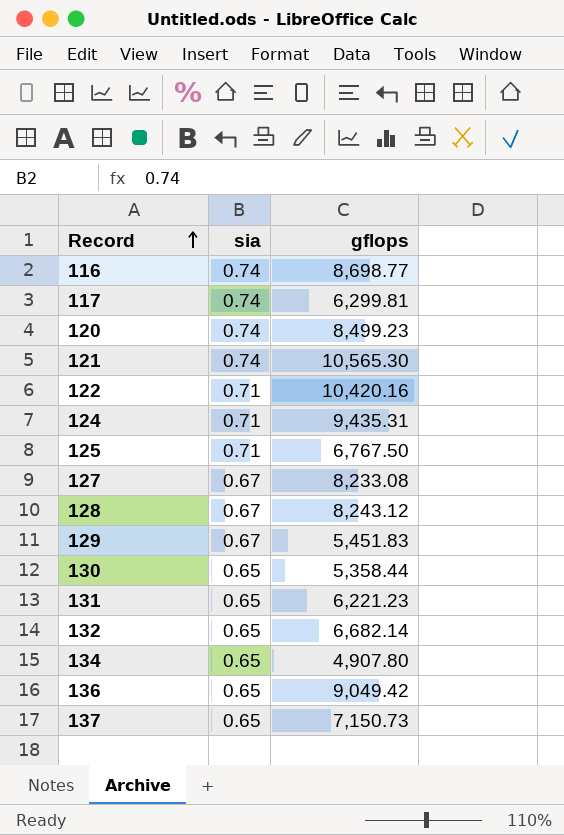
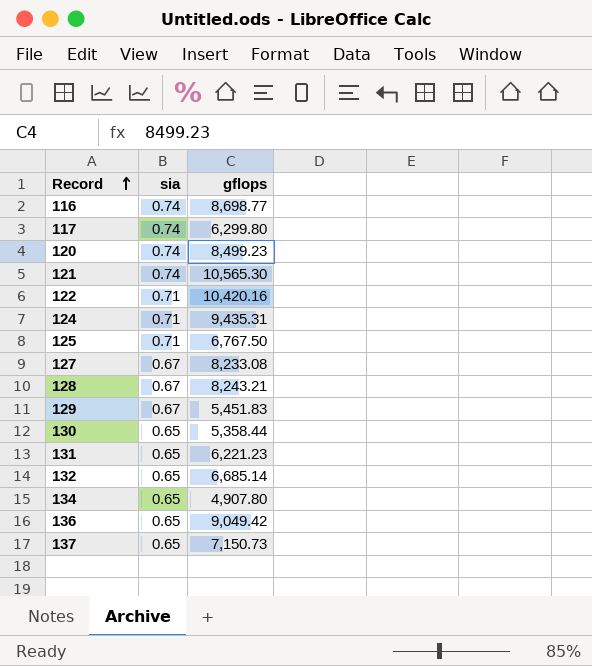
117 | gflops: 6,299.81 -> 6,299.80
128 | gflops: 8,243.12 -> 8,243.21
132 | gflops: 6,682.14 -> 6,685.14

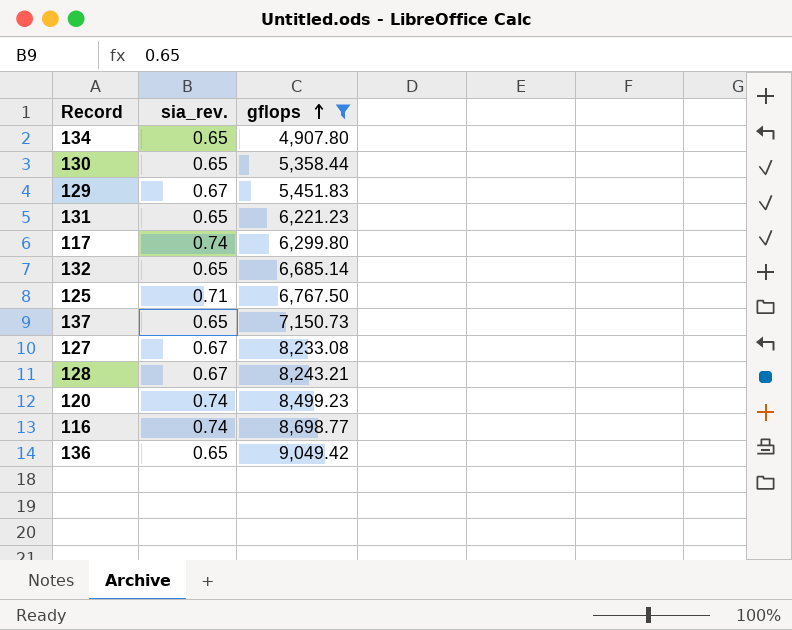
filter: none -> gflops <= 9,049.42
row order: Record ascending -> gflops ascending
column name: sia -> sia_rev.

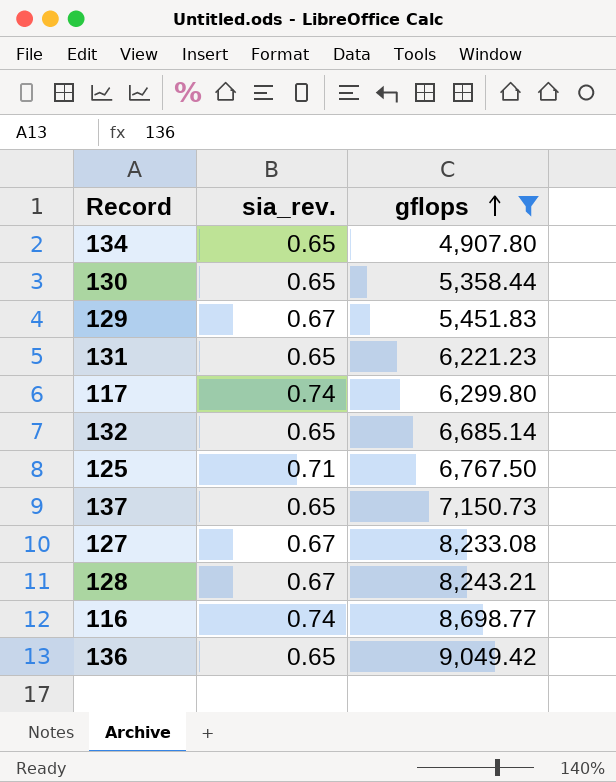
row 120: 0.74 | 8,499.23 -> none

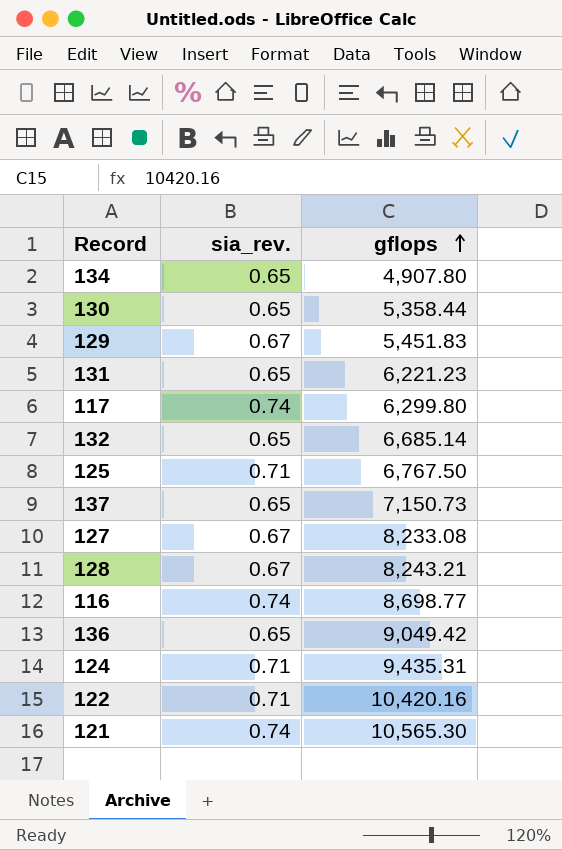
filter: gflops <= 9,049.42 -> none

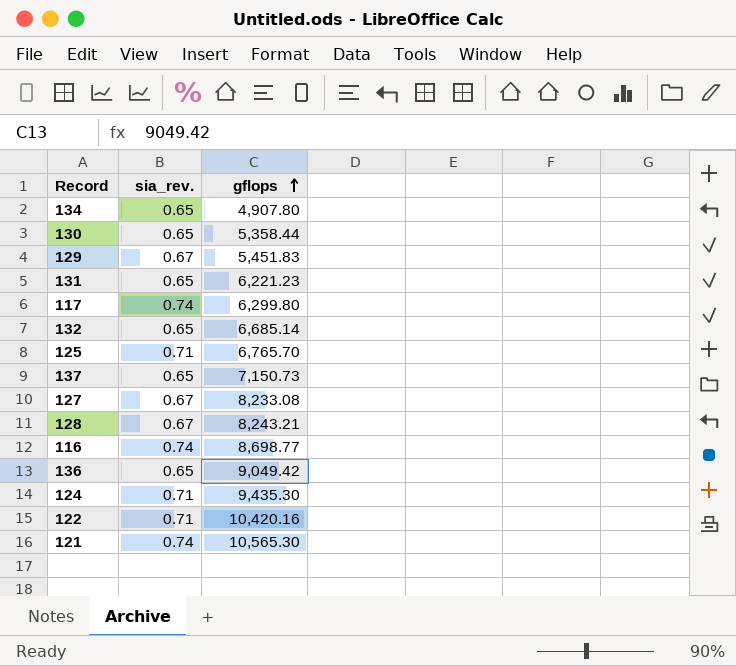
125 | gflops: 6,767.50 -> 6,765.70
124 | gflops: 9,435.31 -> 9,435.30

